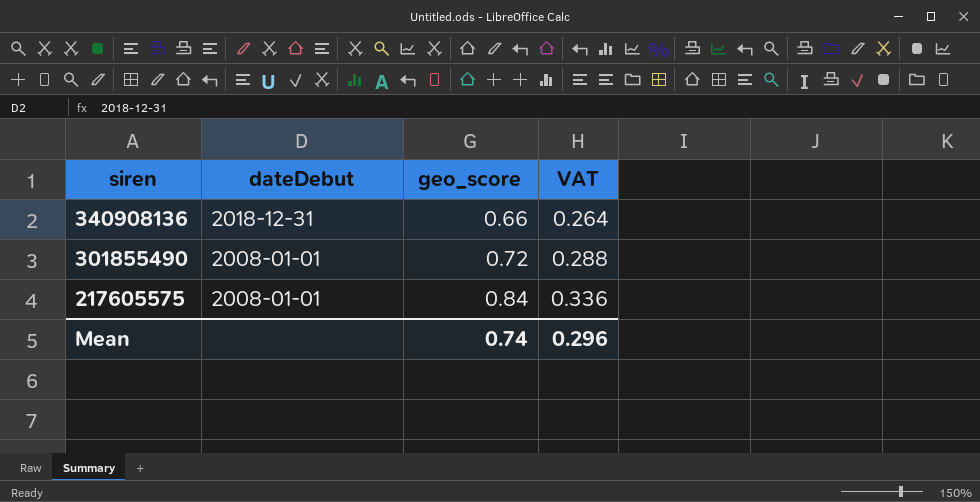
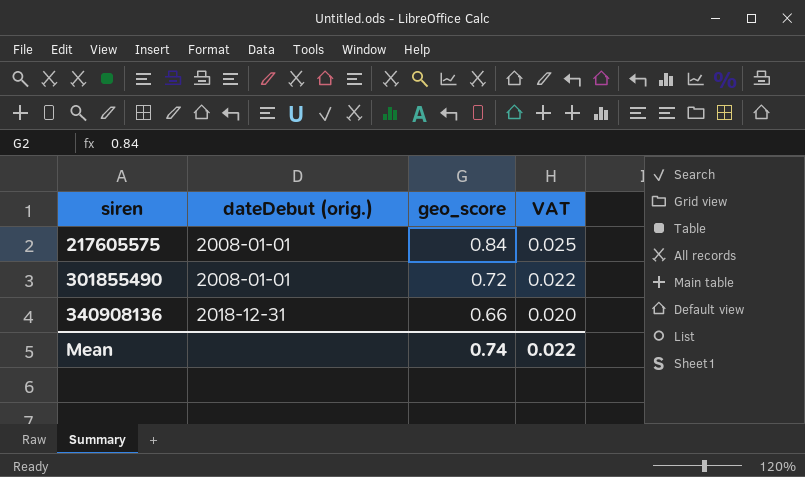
row order: siren descending -> siren ascending
column name: dateDebut -> dateDebut (orig.)
column VAT | formula: [geo_score] * 0.4 -> [geo_score] * 0.03
Mean | VAT: 0.296 -> 0.022

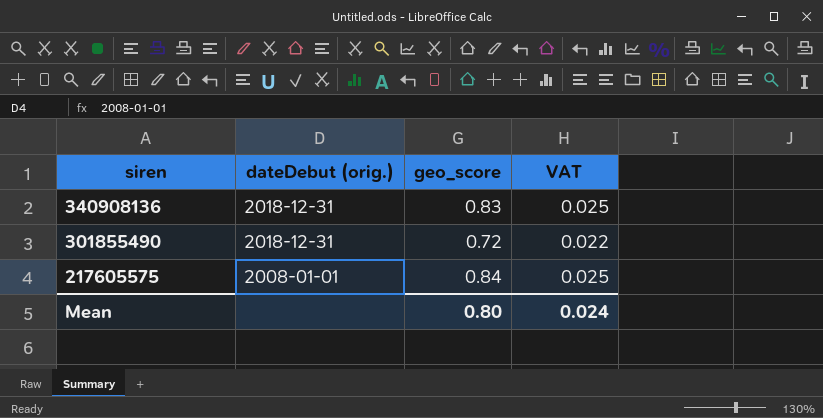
row order: siren ascending -> siren descending
340908136 | geo_score: 0.66 -> 0.83
340908136 | VAT: 0.020 -> 0.025
301855490 | dateDebut (orig.): 2008-01-01 -> 2018-12-31
Mean | geo_score: 0.74 -> 0.80
Mean | VAT: 0.022 -> 0.024

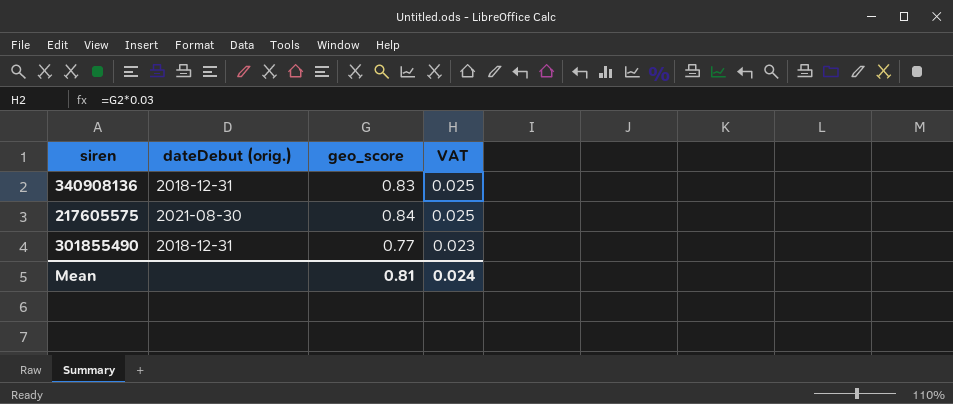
row order: siren descending -> VAT descending
217605575 | dateDebut (orig.): 2008-01-01 -> 2021-08-30
301855490 | geo_score: 0.72 -> 0.77
301855490 | VAT: 0.022 -> 0.023
Mean | geo_score: 0.80 -> 0.81

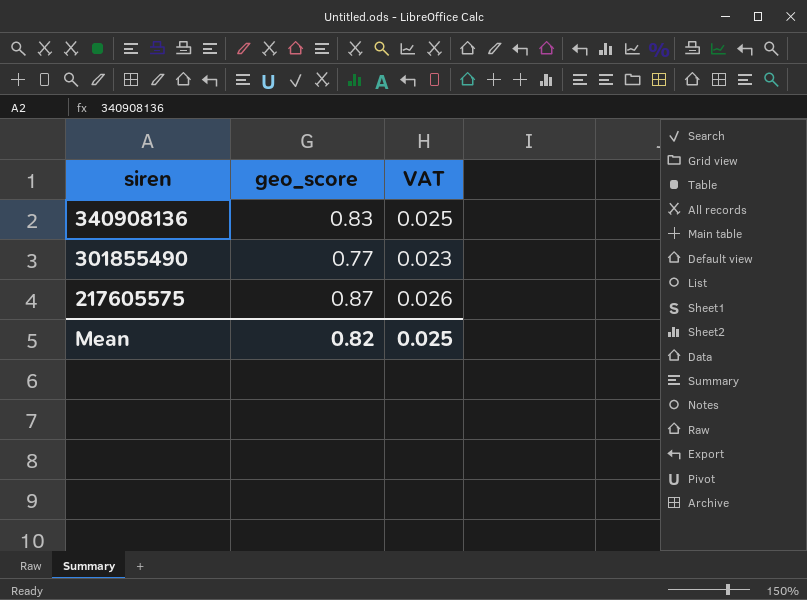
row order: VAT descending -> siren descending
column dateDebut (orig.) | position: 2 -> none
217605575 | geo_score: 0.84 -> 0.87
217605575 | VAT: 0.025 -> 0.026
Mean | geo_score: 0.81 -> 0.82
Mean | VAT: 0.024 -> 0.025

